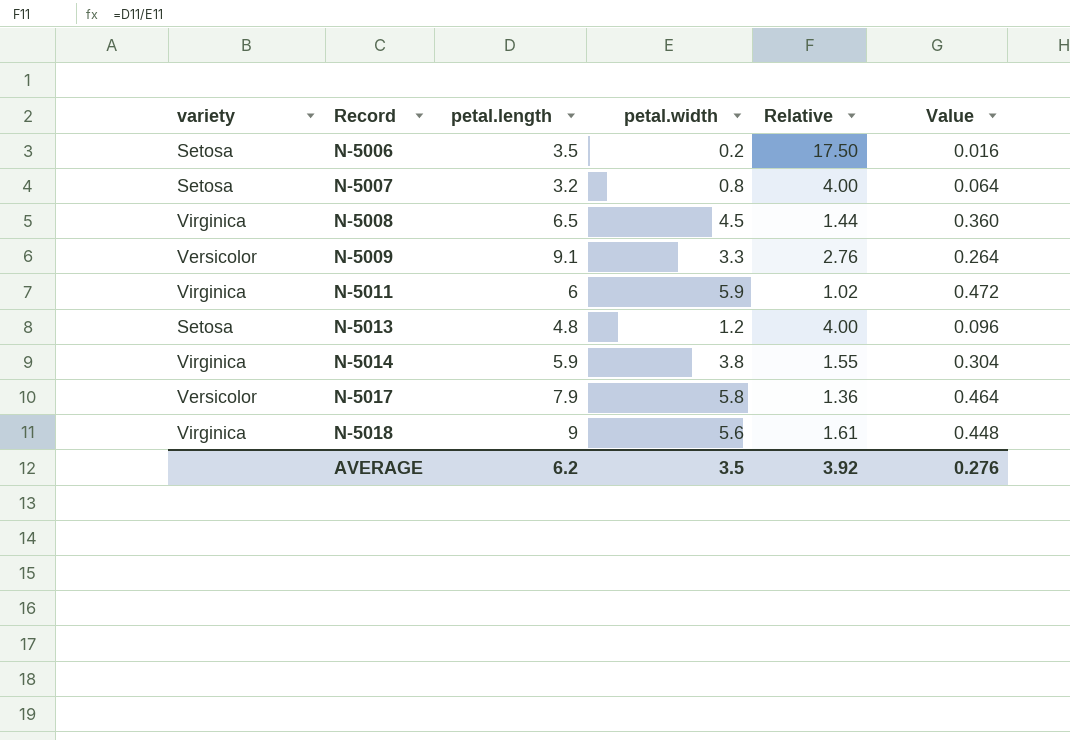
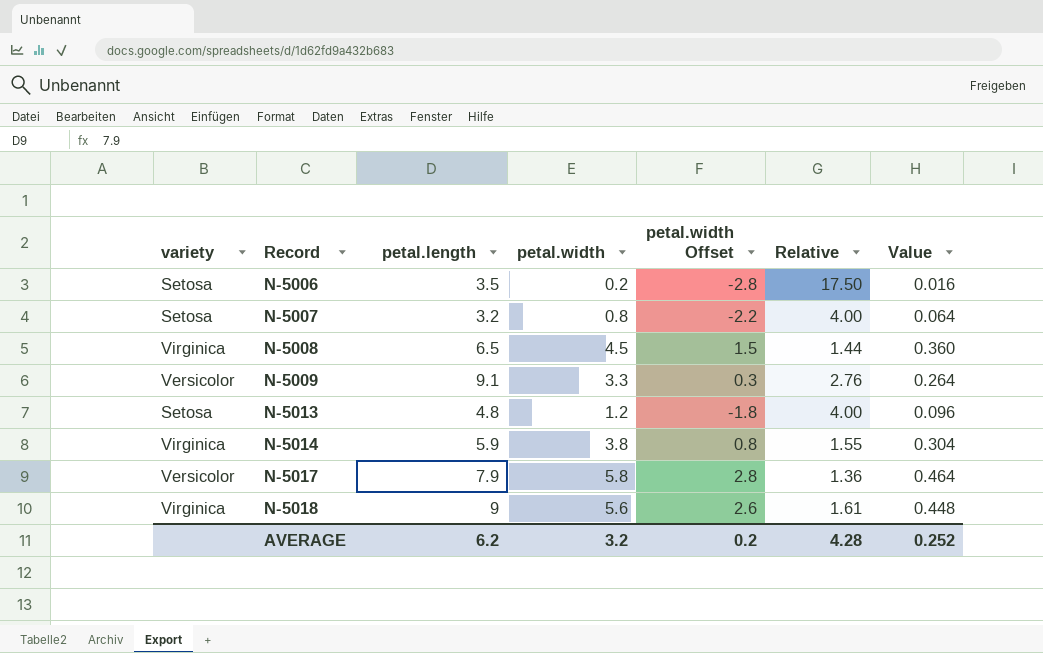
column petal.width Offset | formula: none -> [petal.width] - 3
row N-5011: Virginica | 6 | 5.9 | 1.02 | 0.472 -> none
AVERAGE | petal.width: 3.5 -> 3.2
AVERAGE | Relative: 3.92 -> 4.28
AVERAGE | Value: 0.276 -> 0.252

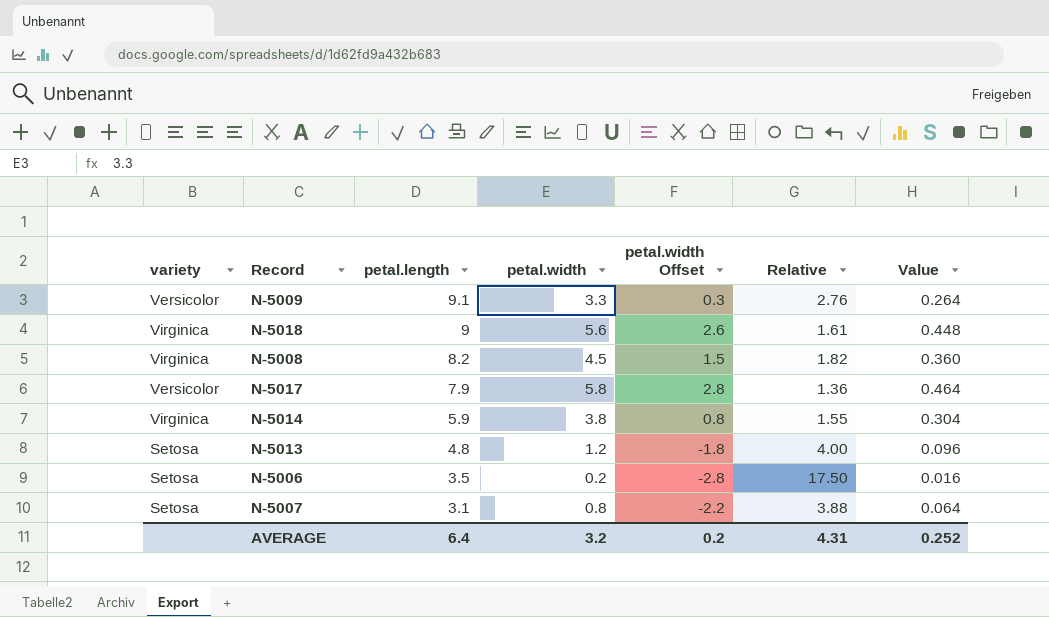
row order: Record ascending -> petal.length descending
N-5008 | petal.length: 6.5 -> 8.2
N-5008 | Relative: 1.44 -> 1.82
N-5007 | petal.length: 3.2 -> 3.1
N-5007 | Relative: 4.00 -> 3.88
AVERAGE | petal.length: 6.2 -> 6.4
AVERAGE | Relative: 4.28 -> 4.31

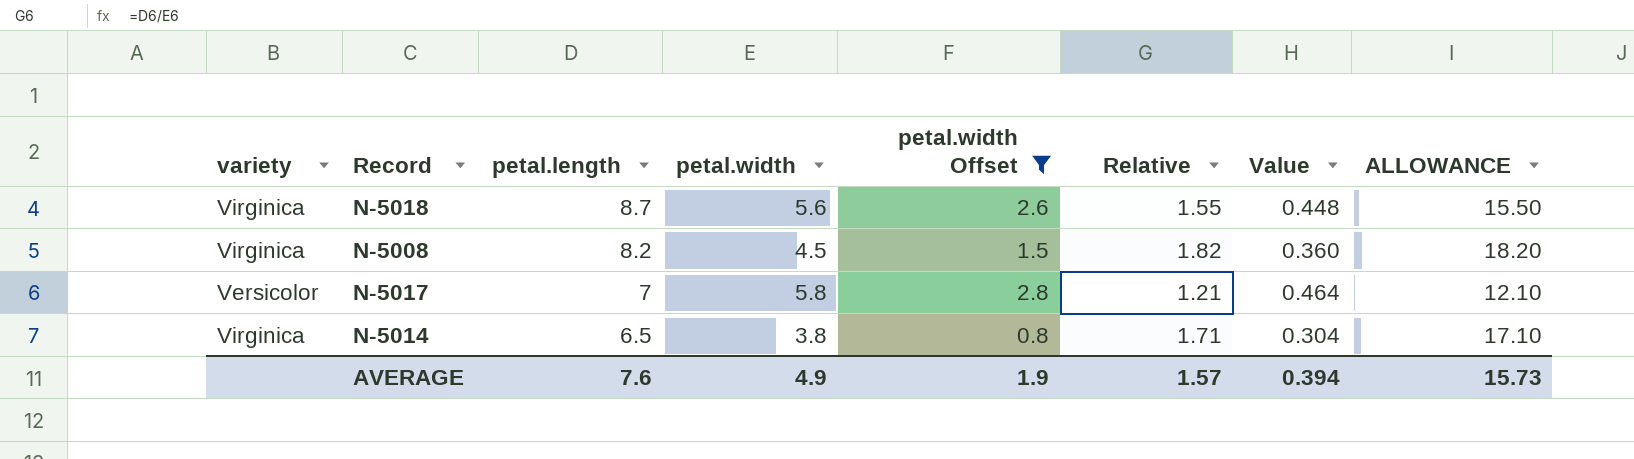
filter: none -> petal.width Offset >= 0.8
column ALLOWANCE | formula: none -> [Relative] * 10
N-5018 | petal.length: 9 -> 8.7
N-5018 | Relative: 1.61 -> 1.55
N-5017 | petal.length: 7.9 -> 7
N-5017 | Relative: 1.36 -> 1.21
N-5014 | petal.length: 5.9 -> 6.5
N-5014 | Relative: 1.55 -> 1.71
AVERAGE | petal.length: 6.4 -> 7.6
AVERAGE | petal.width: 3.2 -> 4.9
AVERAGE | petal.width Offset: 0.2 -> 1.9
AVERAGE | Relative: 4.31 -> 1.57
AVERAGE | Value: 0.252 -> 0.394

